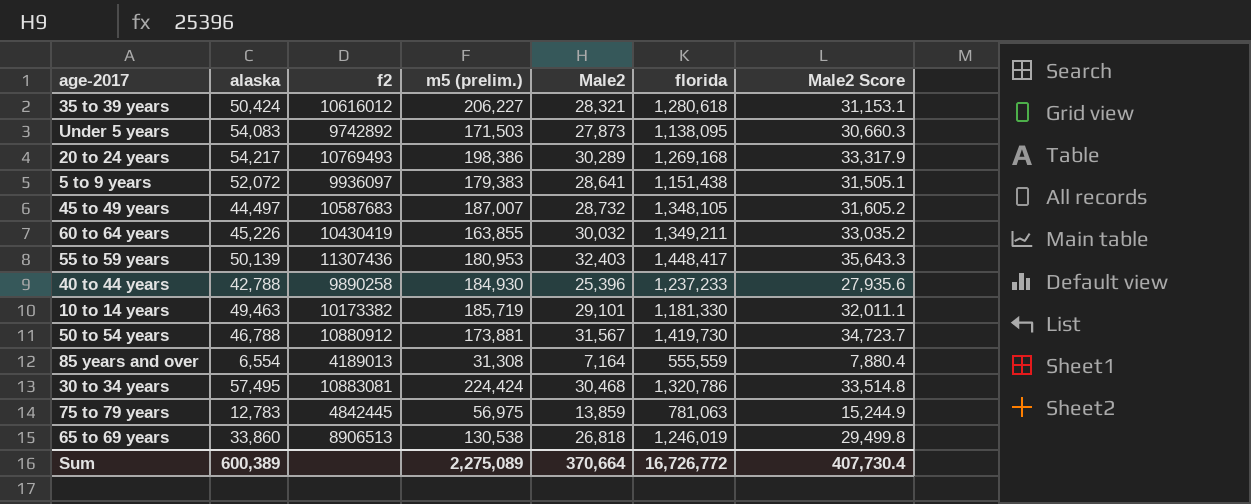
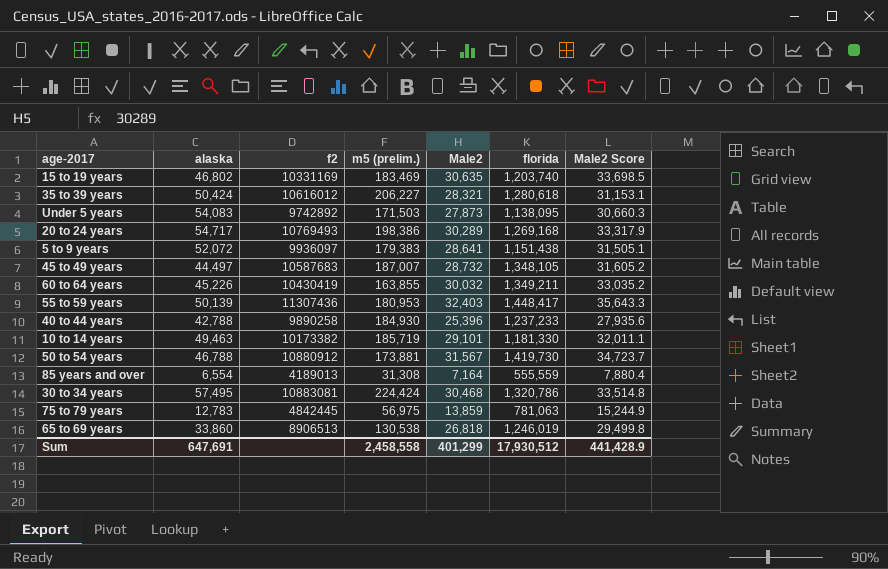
row 15 to 19 years: none -> 46,802 | 10331169 | 183,469 | 30,635 | 1,203,740 | 33,698.5
20 to 24 years | alaska: 54,217 -> 54,717
Sum | alaska: 600,389 -> 647,691
Sum | m5 (prelim.): 2,275,089 -> 2,458,558
Sum | Male2: 370,664 -> 401,299
Sum | florida: 16,726,772 -> 17,930,512
Sum | Male2 Score: 407,730.4 -> 441,428.9

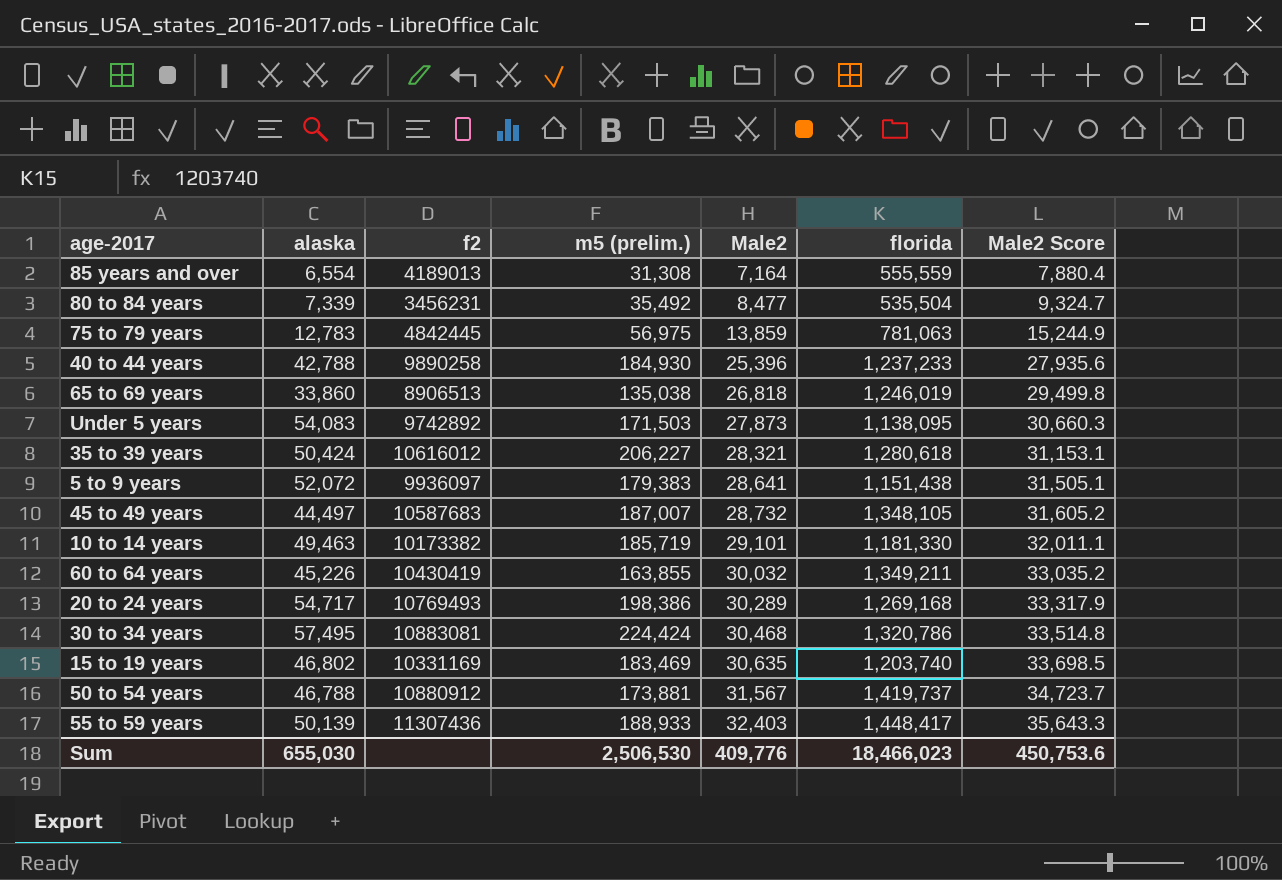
row order: none -> Male2 ascending
row 80 to 84 years: none -> 7,339 | 3456231 | 35,492 | 8,477 | 535,504 | 9,324.7
65 to 69 years | m5 (prelim.): 130,538 -> 135,038
50 to 54 years | florida: 1,419,730 -> 1,419,737
55 to 59 years | m5 (prelim.): 180,953 -> 188,933
Sum | alaska: 647,691 -> 655,030
Sum | m5 (prelim.): 2,458,558 -> 2,506,530
Sum | Male2: 401,299 -> 409,776
Sum | florida: 17,930,512 -> 18,466,023
Sum | Male2 Score: 441,428.9 -> 450,753.6

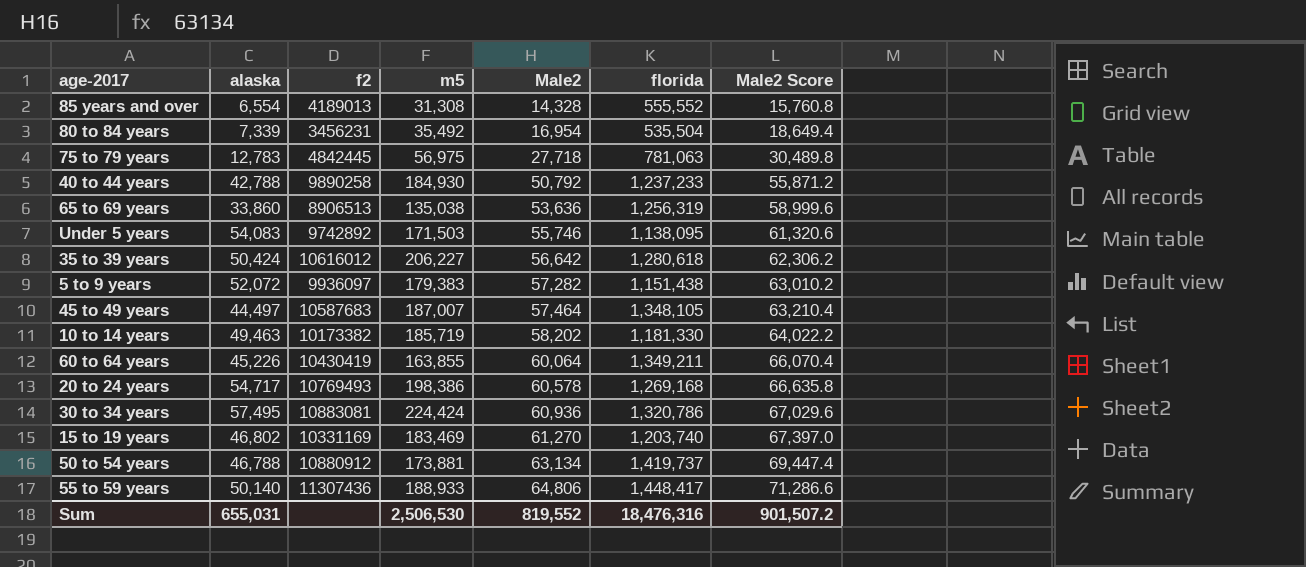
column name: m5 (prelim.) -> m5
85 years and over | Male2: 7,164 -> 14,328
85 years and over | florida: 555,559 -> 555,552
85 years and over | Male2 Score: 7,880.4 -> 15,760.8
80 to 84 years | Male2: 8,477 -> 16,954
80 to 84 years | Male2 Score: 9,324.7 -> 18,649.4
75 to 79 years | Male2: 13,859 -> 27,718
75 to 79 years | Male2 Score: 15,244.9 -> 30,489.8
40 to 44 years | Male2: 25,396 -> 50,792
40 to 44 years | Male2 Score: 27,935.6 -> 55,871.2
65 to 69 years | Male2: 26,818 -> 53,636
65 to 69 years | florida: 1,246,019 -> 1,256,319
65 to 69 years | Male2 Score: 29,499.8 -> 58,999.6
Under 5 years | Male2: 27,873 -> 55,746
Under 5 years | Male2 Score: 30,660.3 -> 61,320.6
35 to 39 years | Male2: 28,321 -> 56,642
35 to 39 years | Male2 Score: 31,153.1 -> 62,306.2
5 to 9 years | Male2: 28,641 -> 57,282
5 to 9 years | Male2 Score: 31,505.1 -> 63,010.2
45 to 49 years | Male2: 28,732 -> 57,464
45 to 49 years | Male2 Score: 31,605.2 -> 63,210.4
10 to 14 years | Male2: 29,101 -> 58,202
10 to 14 years | Male2 Score: 32,011.1 -> 64,022.2
60 to 64 years | Male2: 30,032 -> 60,064
60 to 64 years | Male2 Score: 33,035.2 -> 66,070.4
20 to 24 years | Male2: 30,289 -> 60,578
20 to 24 years | Male2 Score: 33,317.9 -> 66,635.8
30 to 34 years | Male2: 30,468 -> 60,936
30 to 34 years | Male2 Score: 33,514.8 -> 67,029.6
15 to 19 years | Male2: 30,635 -> 61,270
15 to 19 years | Male2 Score: 33,698.5 -> 67,397.0
50 to 54 years | Male2: 31,567 -> 63,134
50 to 54 years | Male2 Score: 34,723.7 -> 69,447.4
55 to 59 years | alaska: 50,139 -> 50,140
55 to 59 years | Male2: 32,403 -> 64,806
55 to 59 years | Male2 Score: 35,643.3 -> 71,286.6
Sum | alaska: 655,030 -> 655,031
Sum | Male2: 409,776 -> 819,552
Sum | florida: 18,466,023 -> 18,476,316
Sum | Male2 Score: 450,753.6 -> 901,507.2

